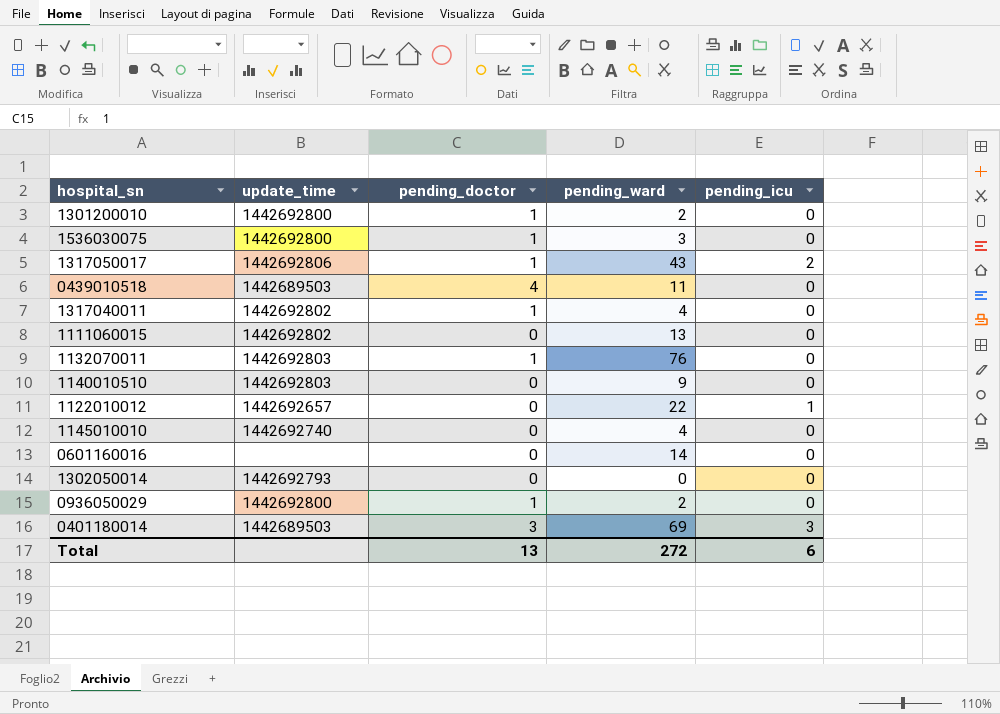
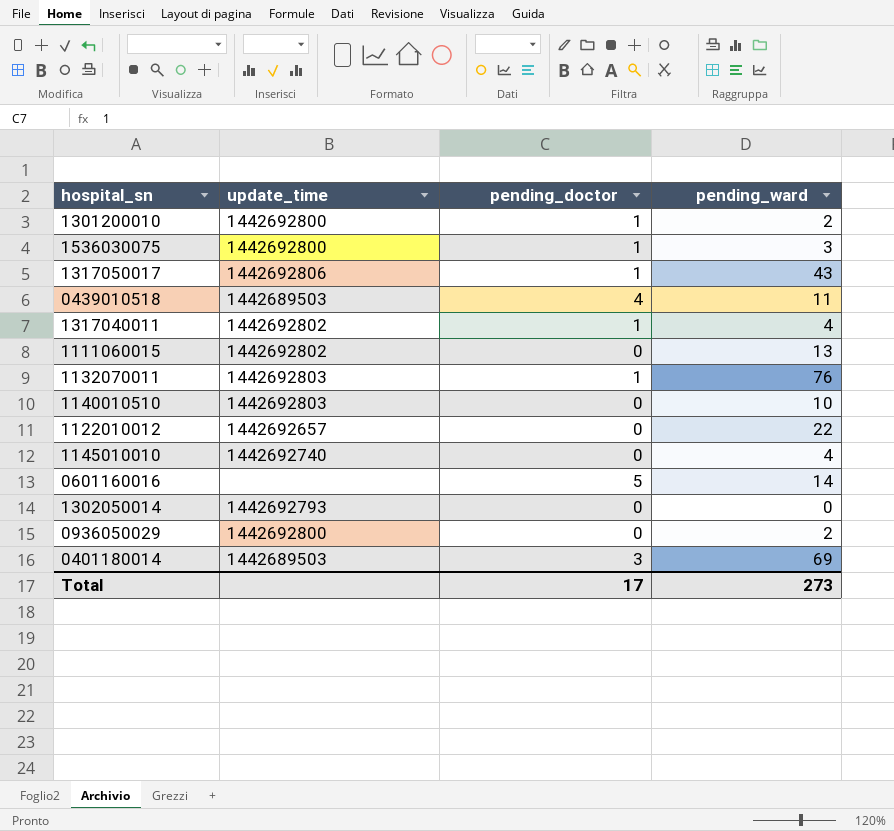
column pending_icu | position: 5 -> none
1140010510 | pending_ward: 9 -> 10
0601160016 | pending_doctor: 0 -> 5
0936050029 | pending_doctor: 1 -> 0
Total | pending_doctor: 13 -> 17
Total | pending_ward: 272 -> 273

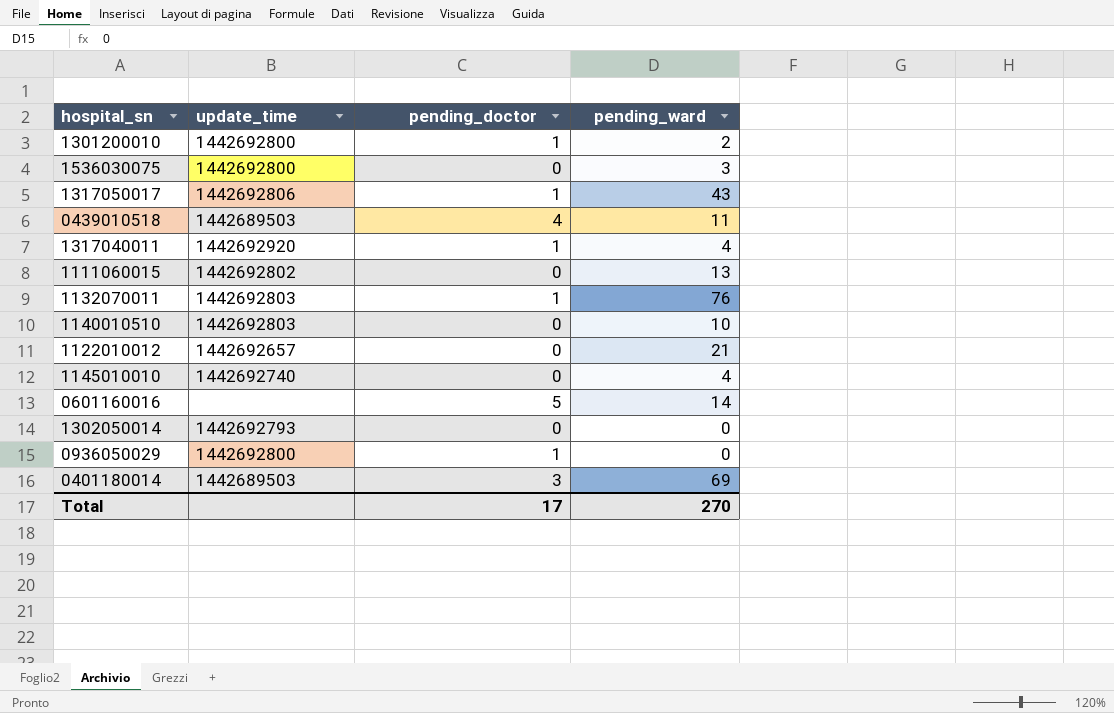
1536030075 | pending_doctor: 1 -> 0
1317040011 | update_time: 1442692802 -> 1442692920
1122010012 | pending_ward: 22 -> 21
0936050029 | pending_doctor: 0 -> 1
0936050029 | pending_ward: 2 -> 0
Total | pending_ward: 273 -> 270

